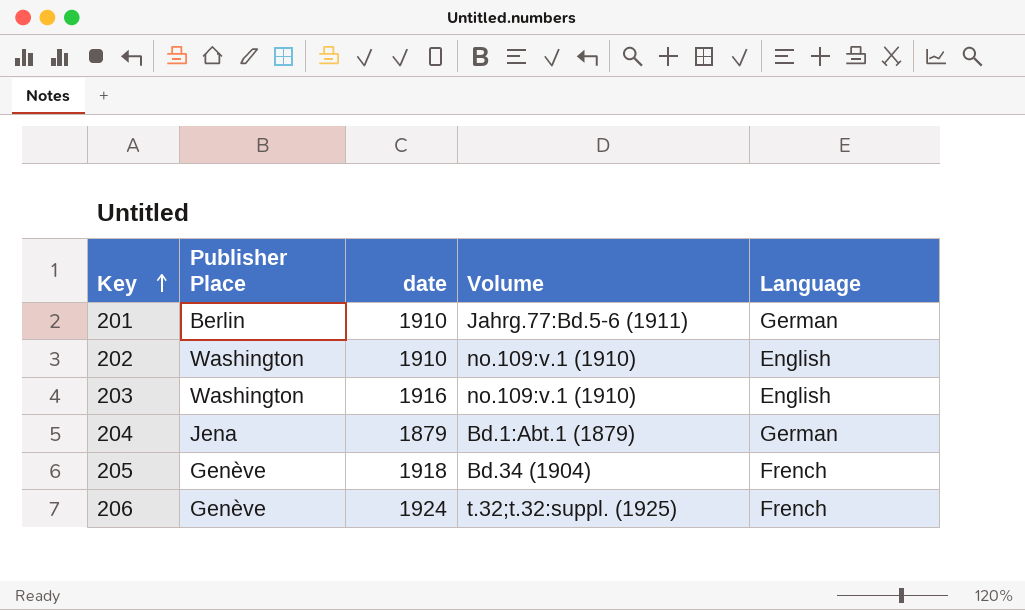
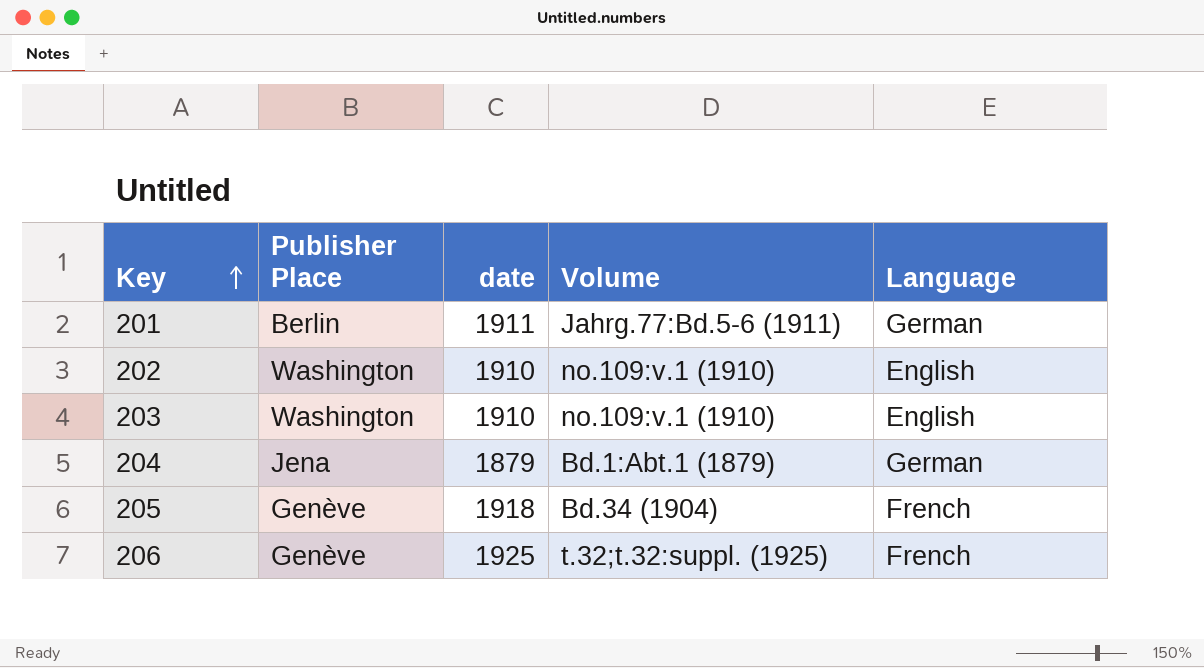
201 | date: 1910 -> 1911
203 | date: 1916 -> 1910
206 | date: 1924 -> 1925

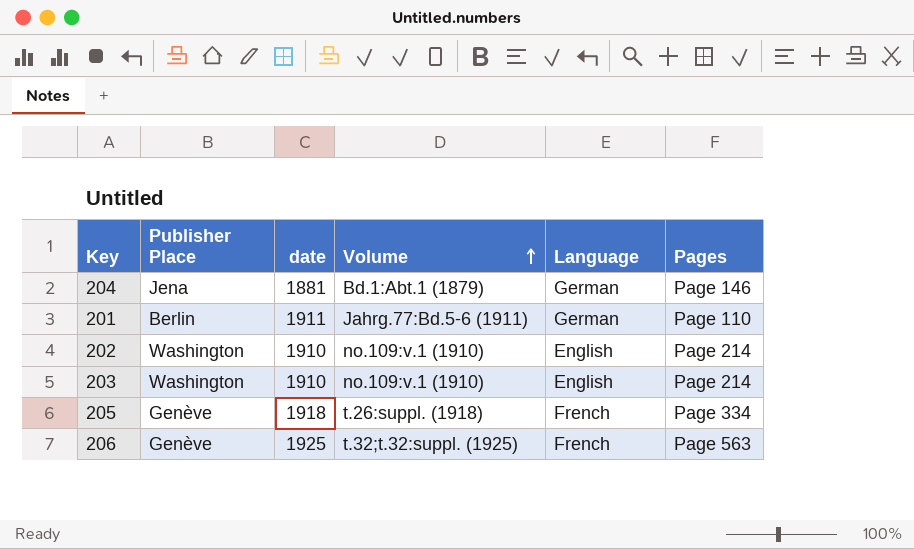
row order: Key ascending -> Volume ascending
column Pages | position: none -> 6
204 | date: 1879 -> 1881
205 | Volume: Bd.34 (1904) -> t.26:suppl. (1918)

